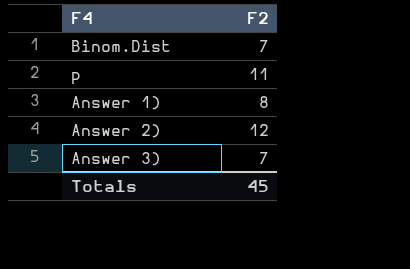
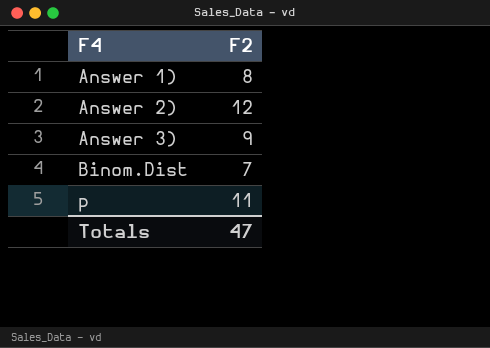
row order: none -> F4 ascending
Answer 3) | F2: 7 -> 9
Totals | F2: 45 -> 47

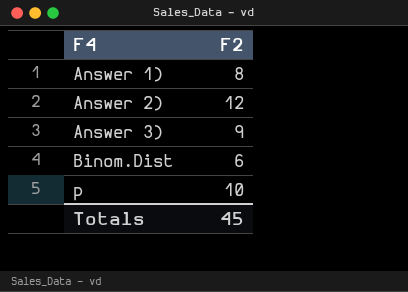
Binom.Dist | F2: 7 -> 6
p | F2: 11 -> 10
Totals | F2: 47 -> 45

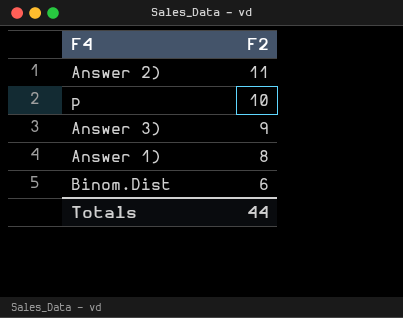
row order: F4 ascending -> F2 descending
Answer 2) | F2: 12 -> 11
Totals | F2: 45 -> 44

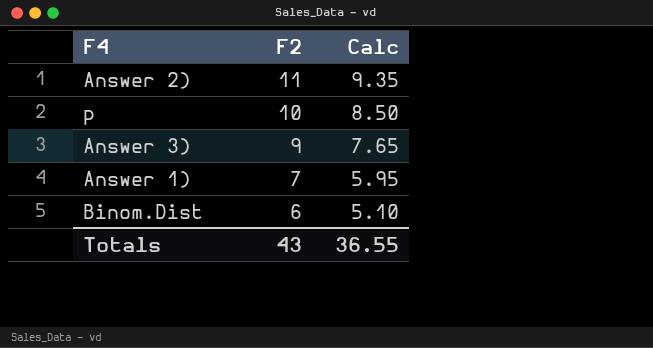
column Calc | formula: none -> [F2] * 0.85
Answer 1) | F2: 8 -> 7
Totals | F2: 44 -> 43

